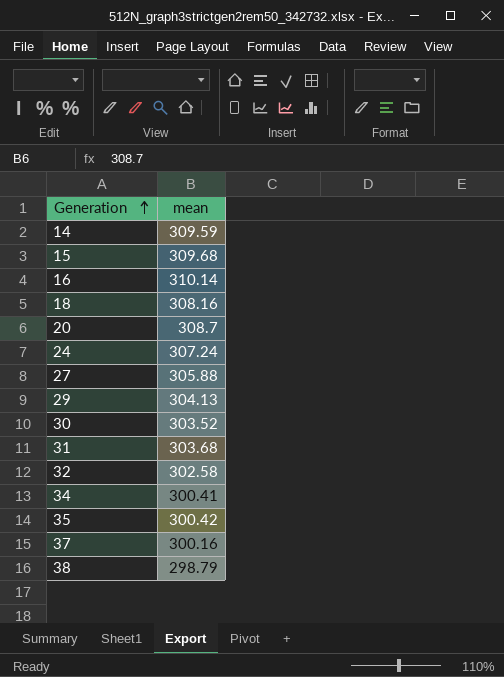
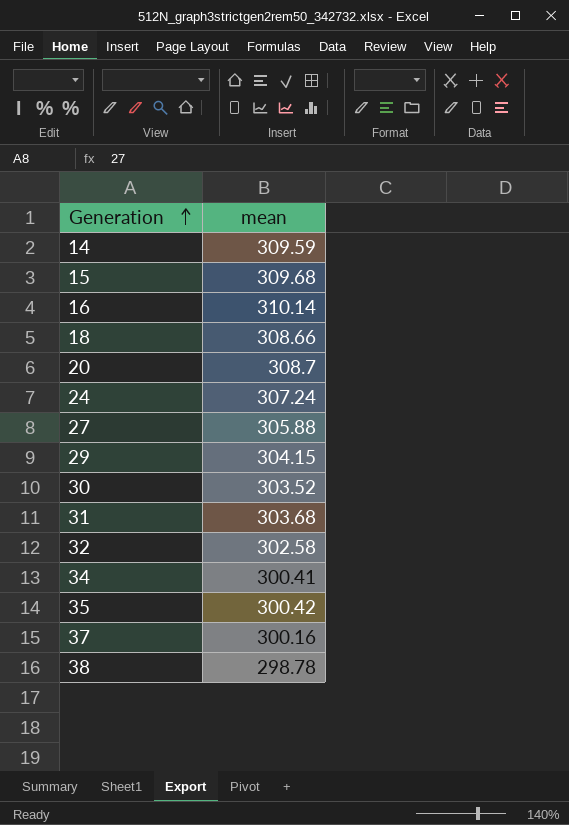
18 | mean: 308.16 -> 308.66
29 | mean: 304.13 -> 304.15
38 | mean: 298.79 -> 298.78

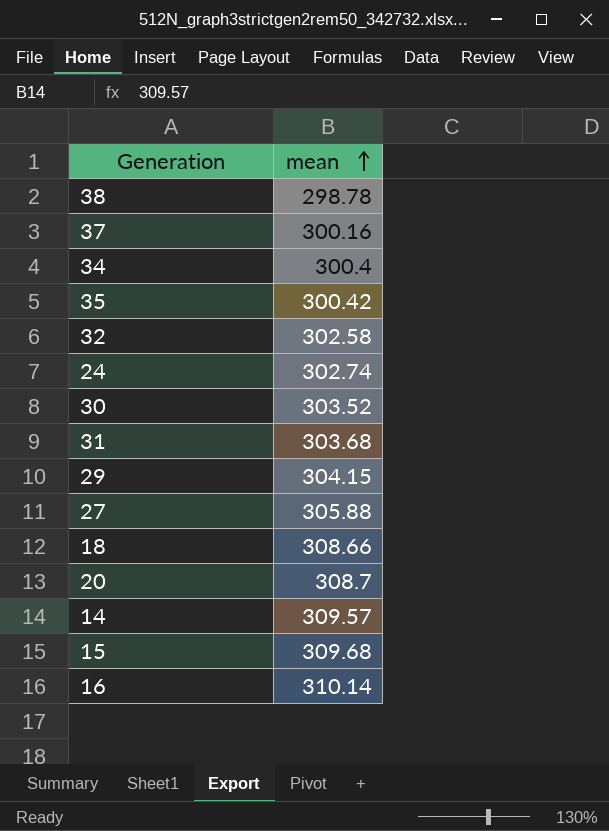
row order: Generation ascending -> mean ascending
34 | mean: 300.41 -> 300.4
24 | mean: 307.24 -> 302.74
14 | mean: 309.59 -> 309.57

